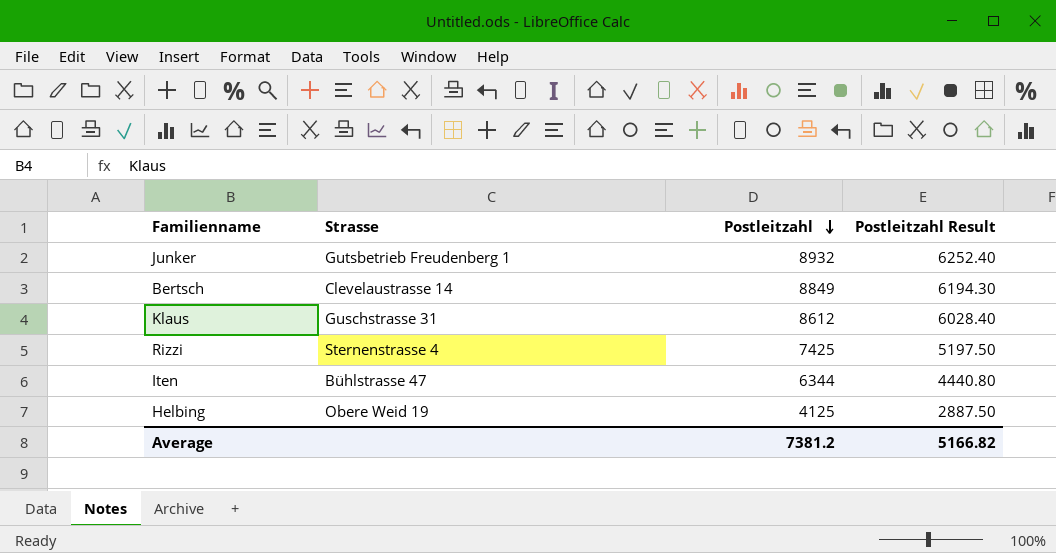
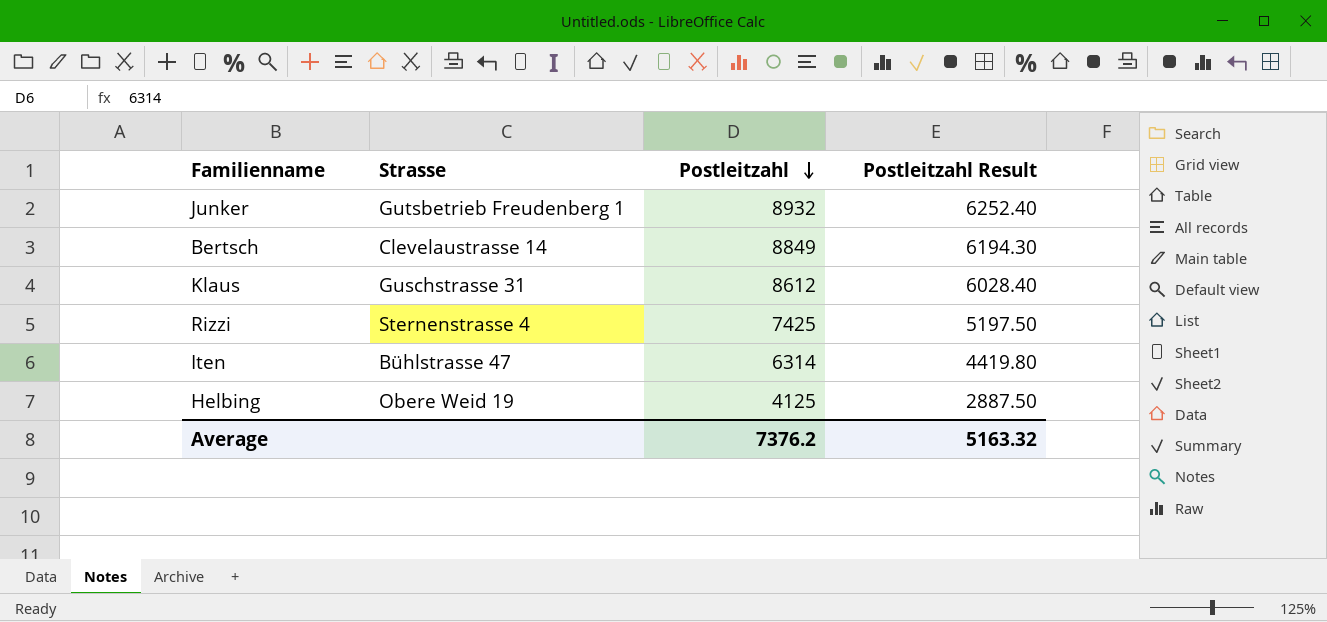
Iten | Postleitzahl: 6344 -> 6314
Iten | Postleitzahl Result: 4440.80 -> 4419.80
Average | Postleitzahl: 7381.2 -> 7376.2
Average | Postleitzahl Result: 5166.82 -> 5163.32

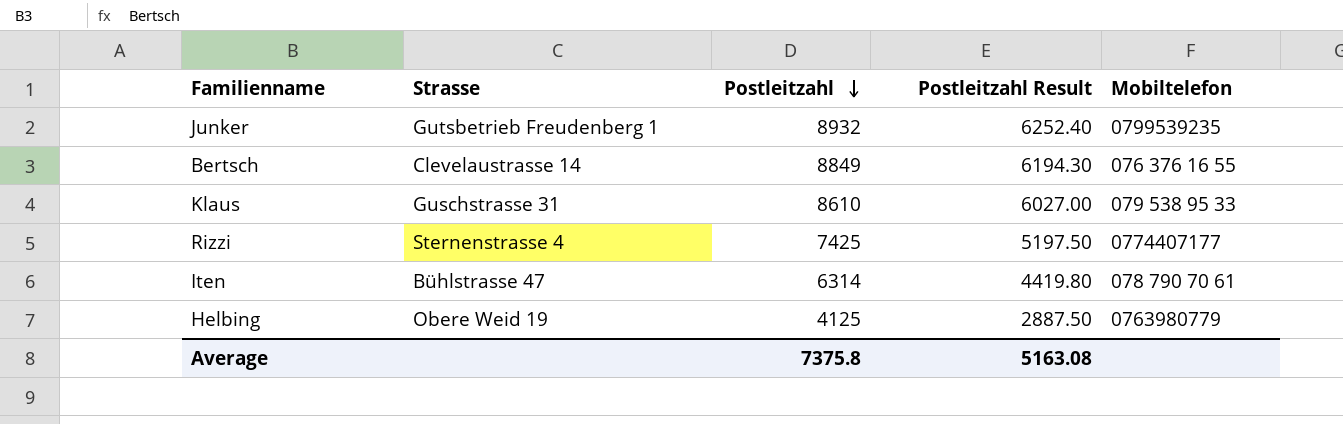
column Mobiltelefon | position: none -> 5
Klaus | Postleitzahl: 8612 -> 8610
Klaus | Postleitzahl Result: 6028.40 -> 6027.00
Average | Postleitzahl: 7376.2 -> 7375.8
Average | Postleitzahl Result: 5163.32 -> 5163.08

